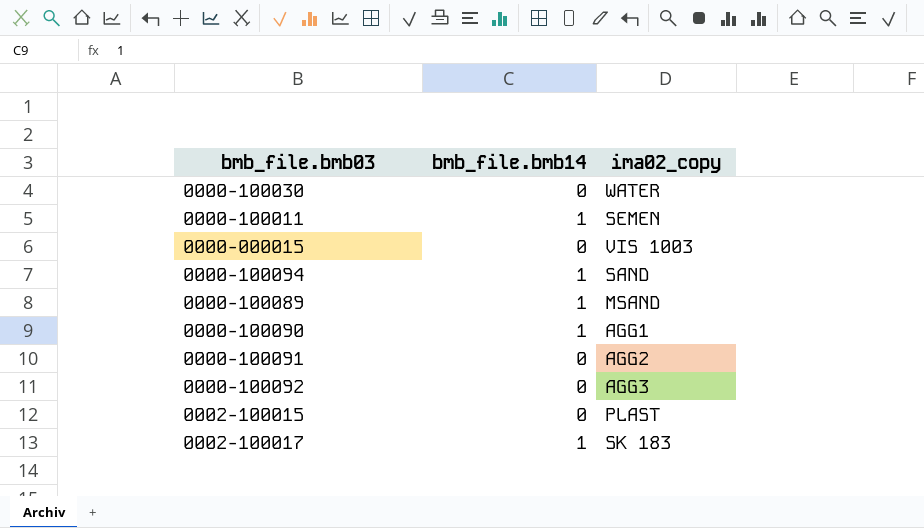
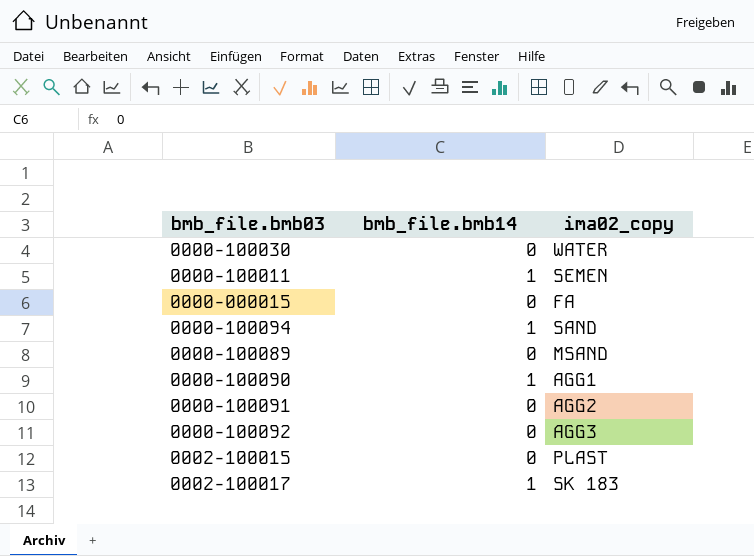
0000-000015 | ima02_copy: VIS 1003 -> FA
0000-100089 | bmb_file.bmb14: 1 -> 0

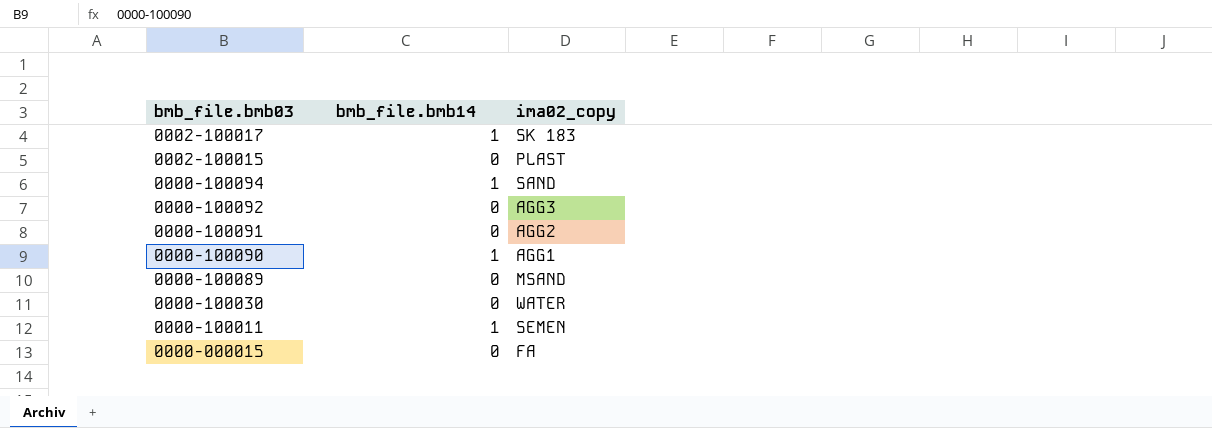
row order: none -> bmb_file.bmb03 descending

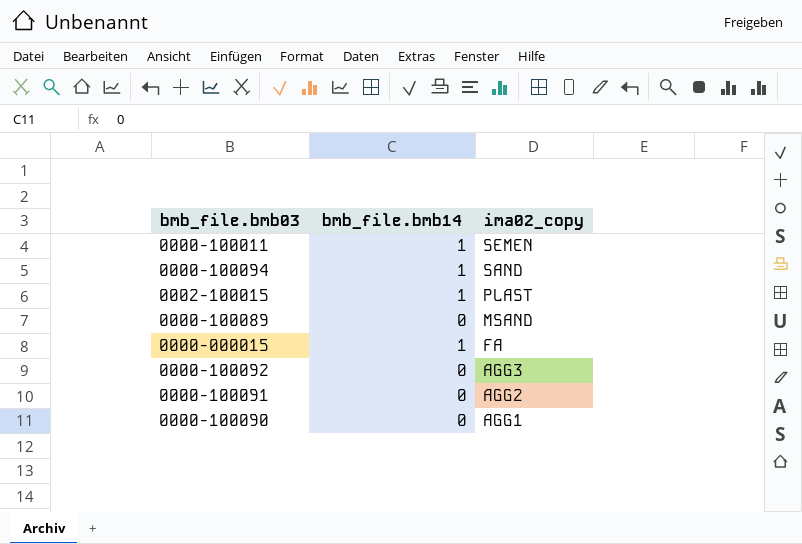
row order: bmb_file.bmb03 descending -> ima02_copy descending
row 0002-100017: 1 | SK 183 -> none
row 0000-100030: 0 | WATER -> none
0002-100015 | bmb_file.bmb14: 0 -> 1
0000-000015 | bmb_file.bmb14: 0 -> 1
0000-100090 | bmb_file.bmb14: 1 -> 0

